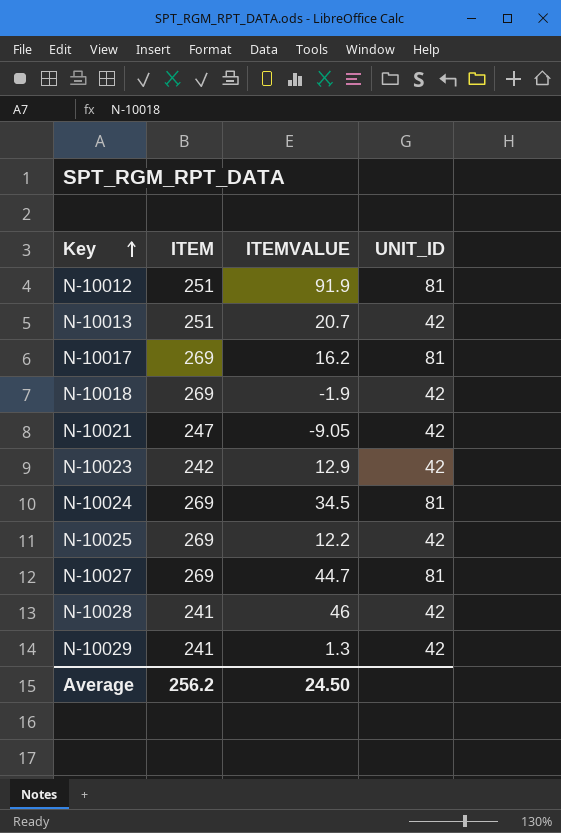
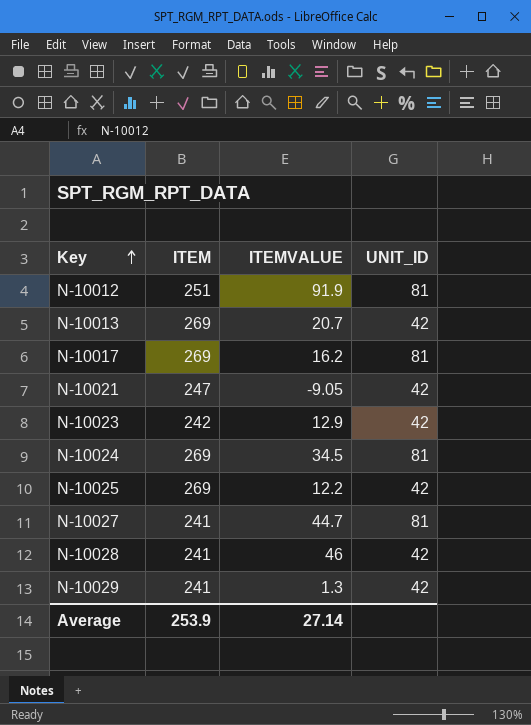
row N-10018: 269 | -1.9 | 42 -> none
N-10013 | ITEM: 251 -> 269
N-10027 | ITEM: 269 -> 241
Average | ITEM: 256.2 -> 253.9
Average | ITEMVALUE: 24.50 -> 27.14

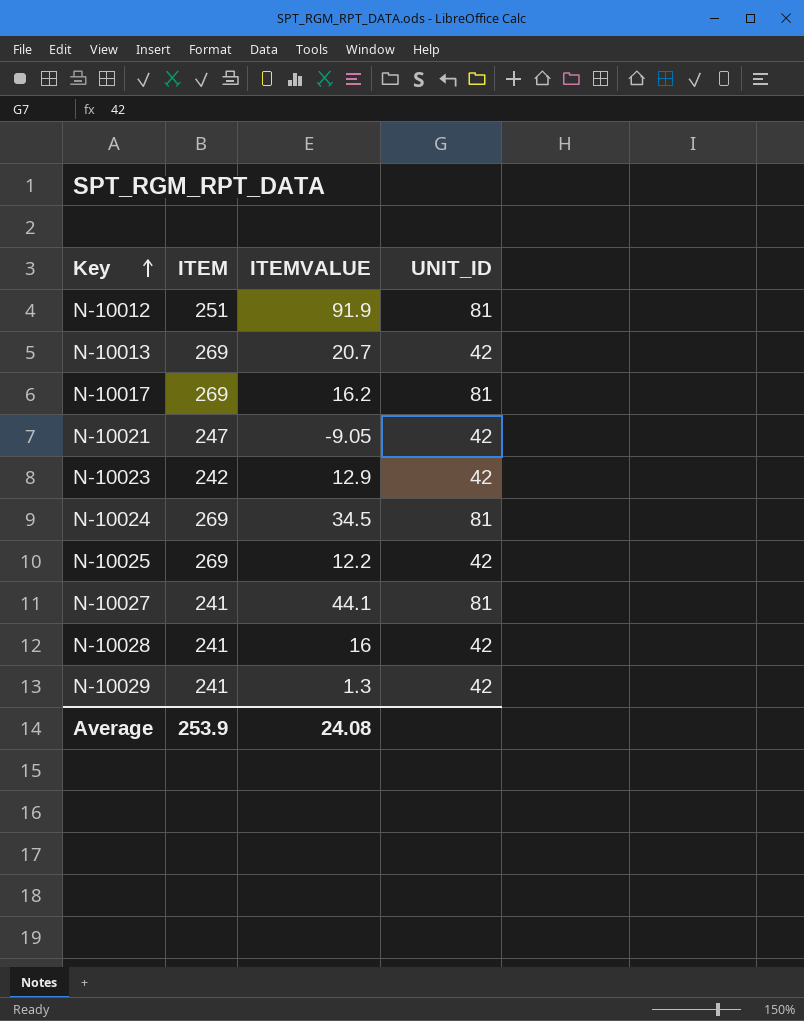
N-10027 | ITEMVALUE: 44.7 -> 44.1
N-10028 | ITEMVALUE: 46 -> 16
Average | ITEMVALUE: 27.14 -> 24.08

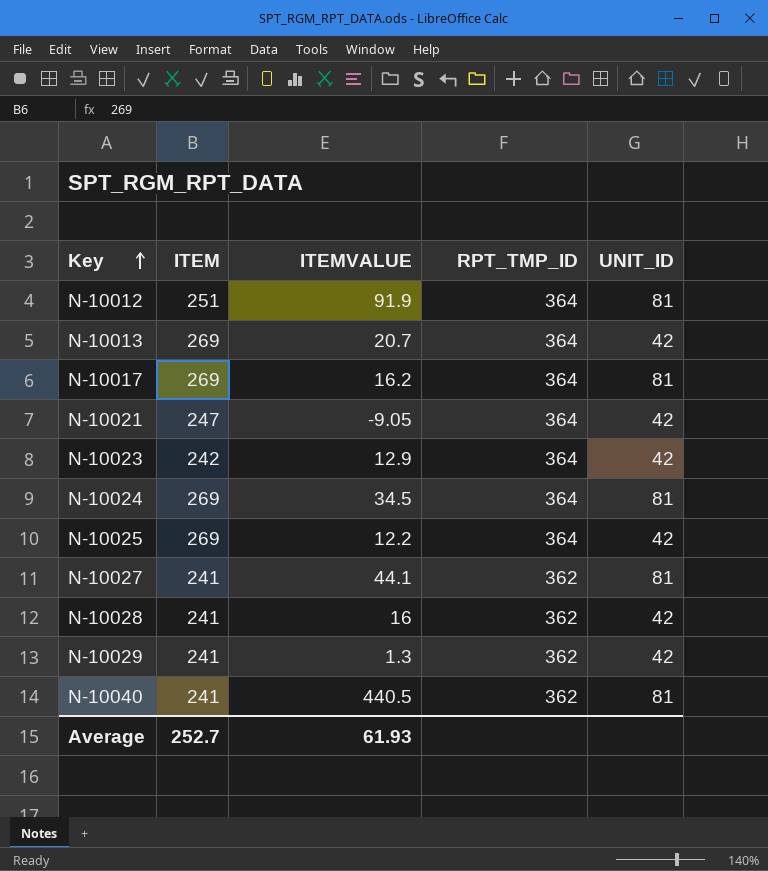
column RPT_TMP_ID | position: none -> 4
row N-10040: none -> 241 | 440.5 | 362 | 81
Average | ITEM: 253.9 -> 252.7
Average | ITEMVALUE: 24.08 -> 61.93

